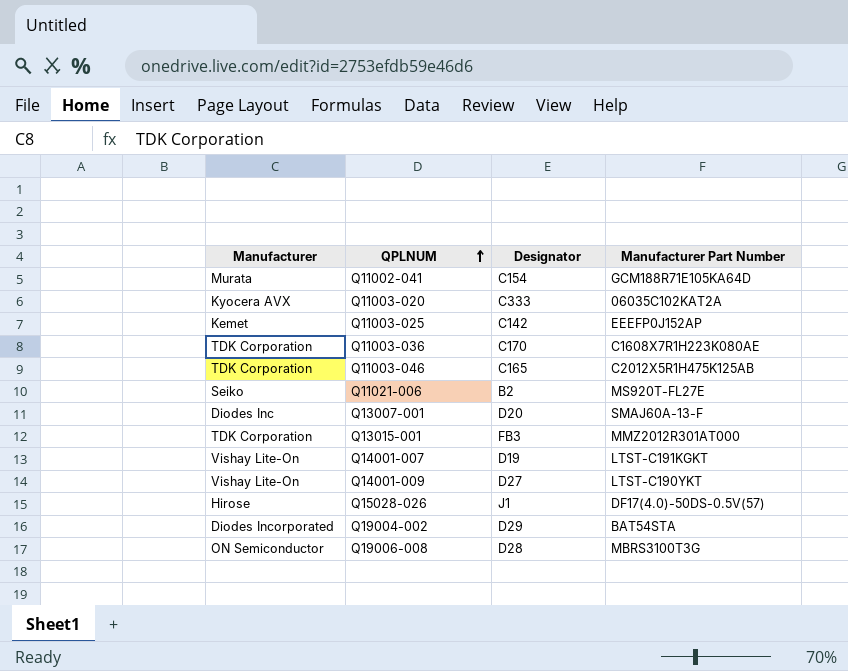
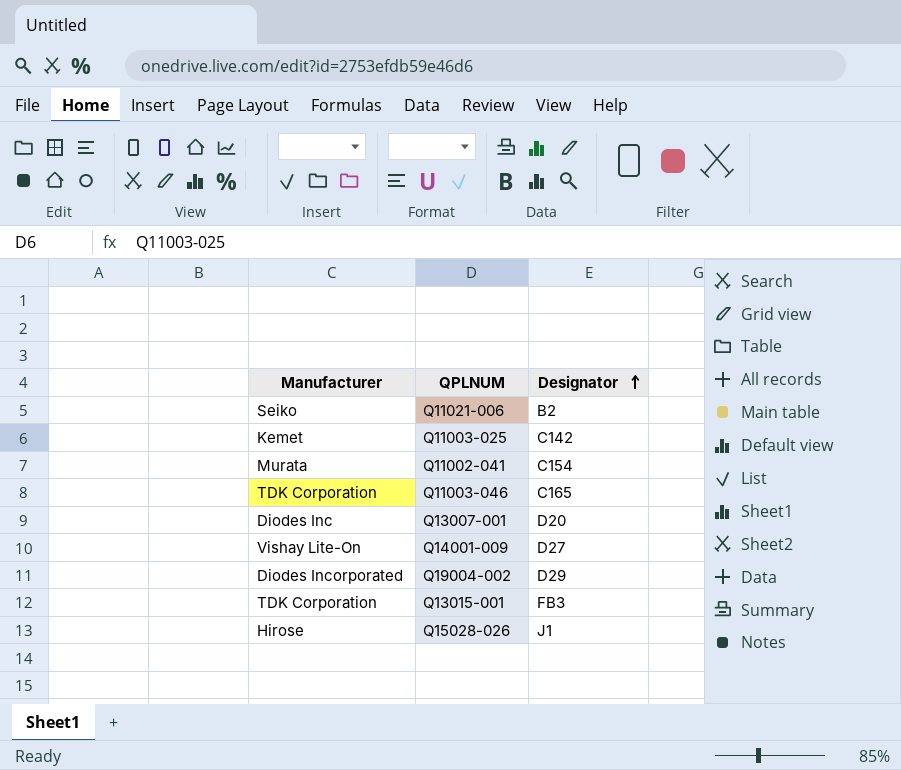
row order: QPLNUM ascending -> Designator ascending
column Manufacturer Part Number | position: 4 -> none
row Q11003-020: Kyocera AVX | C333 | 06035C102KAT2A -> none
row Q11003-036: TDK Corporation | C170 | C1608X7R1H223K080AE -> none
row Q14001-007: Vishay Lite-On | D19 | LTST-C191KGKT -> none
row Q19006-008: ON Semiconductor | D28 | MBRS3100T3G -> none

